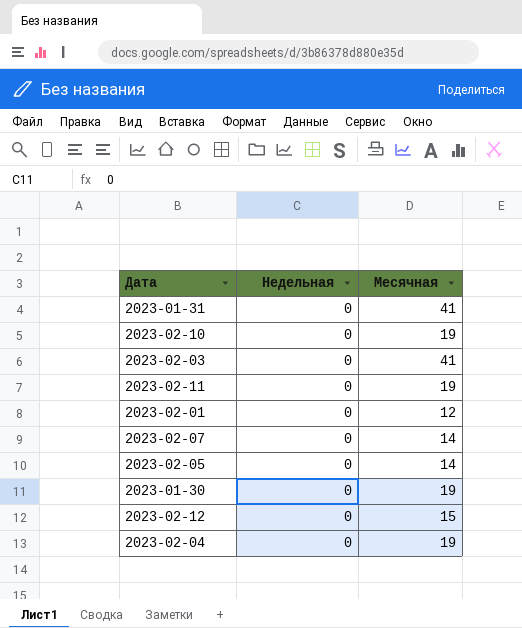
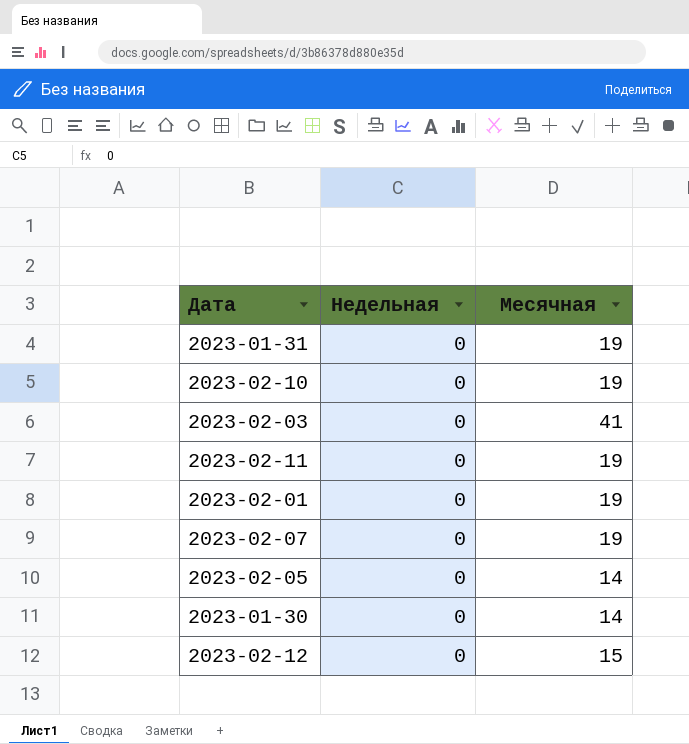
row 2023-02-04: 0 | 19 -> none
2023-01-31 | Месячная: 41 -> 19
2023-02-01 | Месячная: 12 -> 19
2023-02-07 | Месячная: 14 -> 19
2023-01-30 | Месячная: 19 -> 14

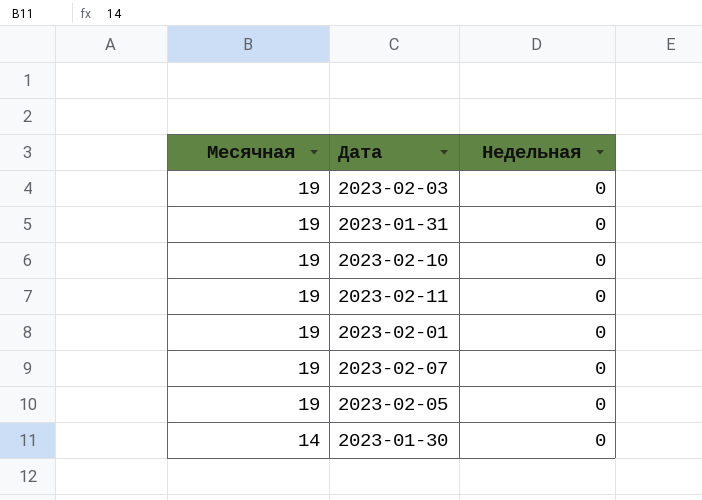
row order: none -> Месячная descending
column Месячная | position: 3 -> 1
row 2023-02-12: 0 | 15 -> none
2023-02-03 | Месячная: 41 -> 19
2023-02-05 | Месячная: 14 -> 19

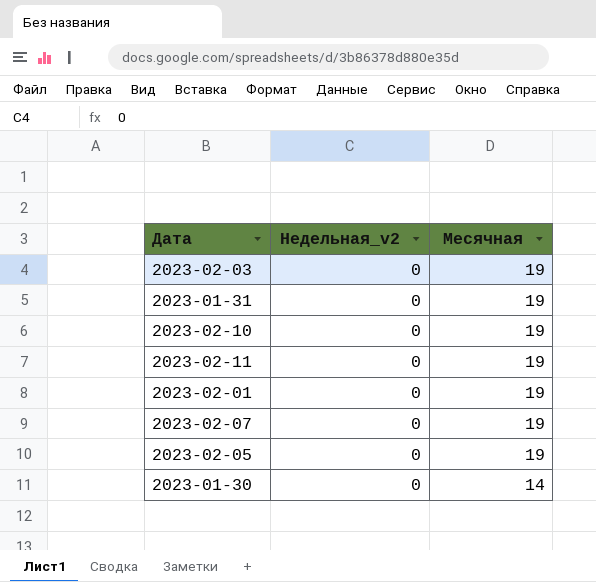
column name: Недельная -> Недельная_v2
column Месячная | position: 1 -> 3

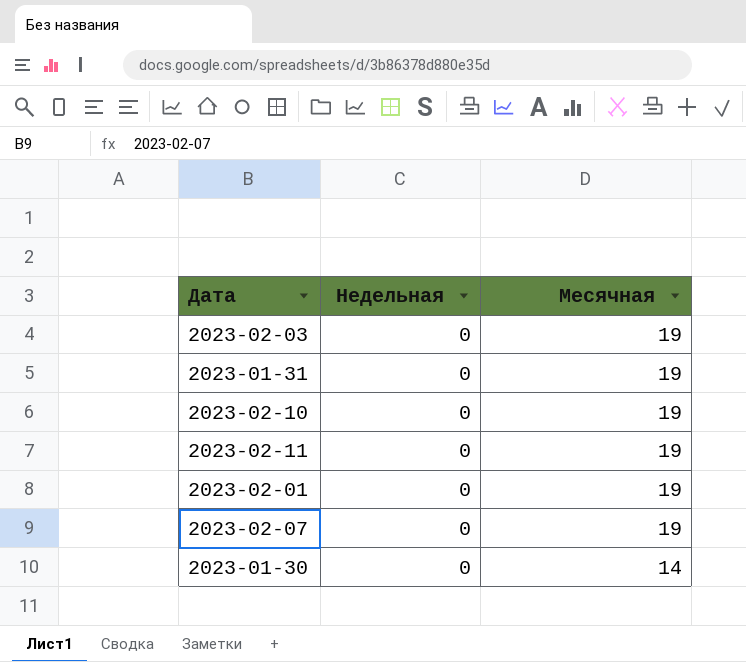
column name: Недельная_v2 -> Недельная
row 2023-02-05: 0 | 19 -> none

